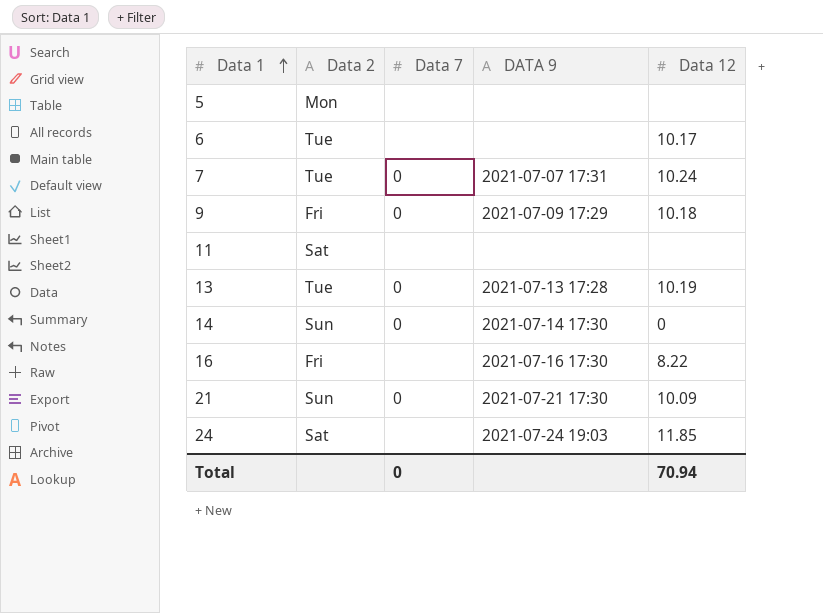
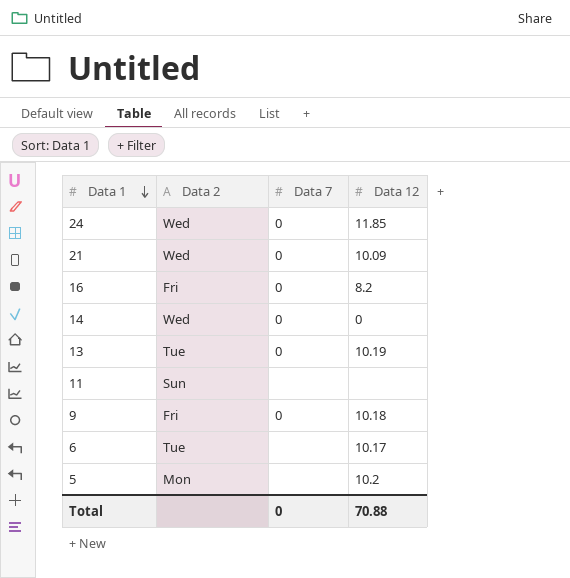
row order: Data 1 ascending -> Data 1 descending
column DATA 9 | position: 4 -> none
row 7: Tue | 0 | 2021-07-07 17:31 | 10.24 -> none
24 | Data 2: Sat -> Wed
24 | Data 7: none -> 0
21 | Data 2: Sun -> Wed
16 | Data 7: none -> 0
16 | Data 12: 8.22 -> 8.2
14 | Data 2: Sun -> Wed
11 | Data 2: Sat -> Sun
5 | Data 12: none -> 10.2
Total | Data 12: 70.94 -> 70.88

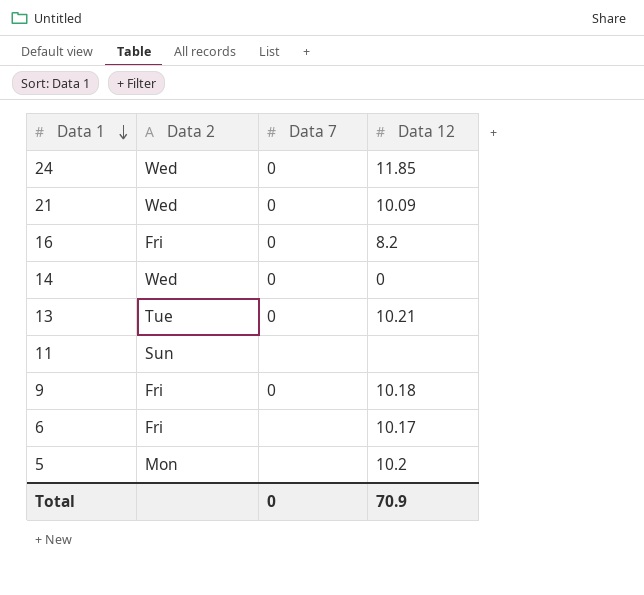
13 | Data 12: 10.19 -> 10.21
6 | Data 2: Tue -> Fri
Total | Data 12: 70.88 -> 70.9

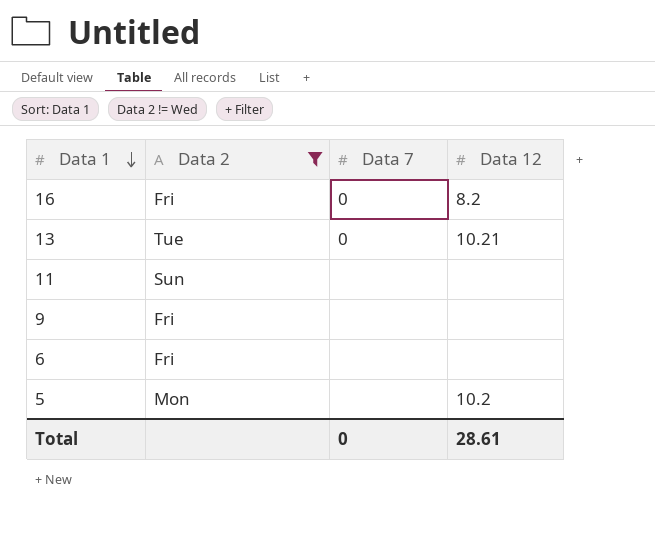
filter: none -> Data 2 != Wed
9 | Data 7: 0 -> none
9 | Data 12: 10.18 -> none
6 | Data 12: 10.17 -> none
Total | Data 12: 70.9 -> 28.61

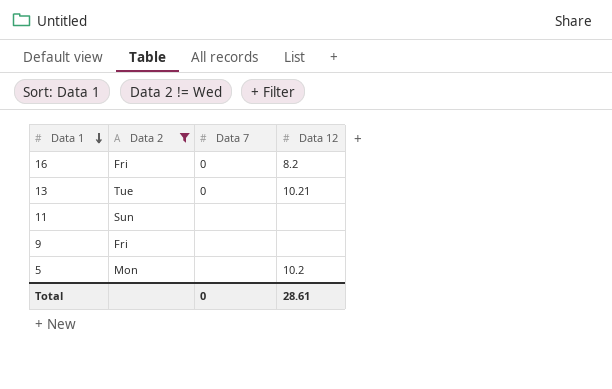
row 6: Fri | none | none -> none

